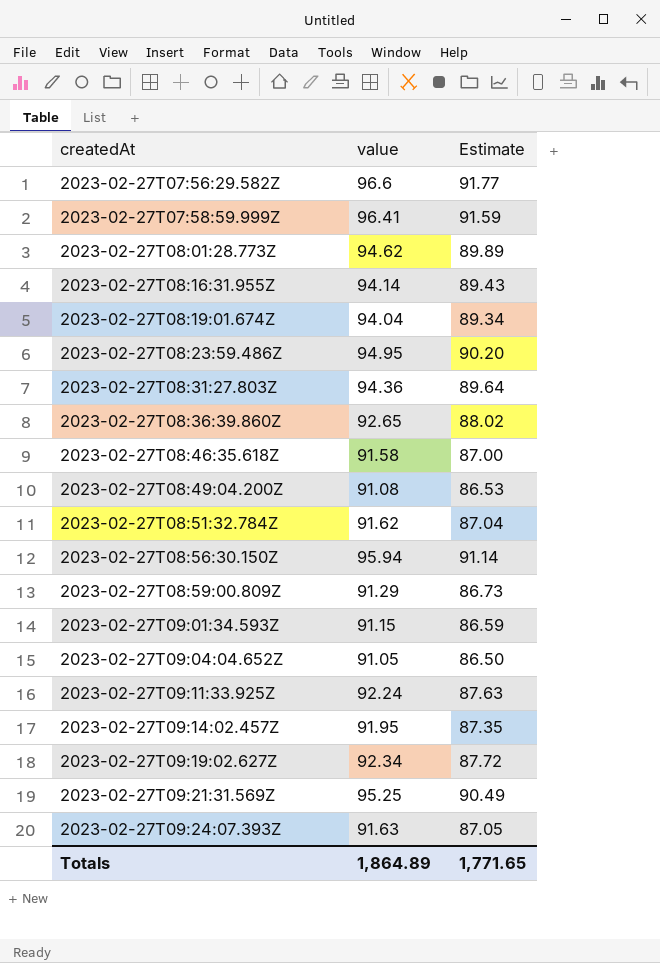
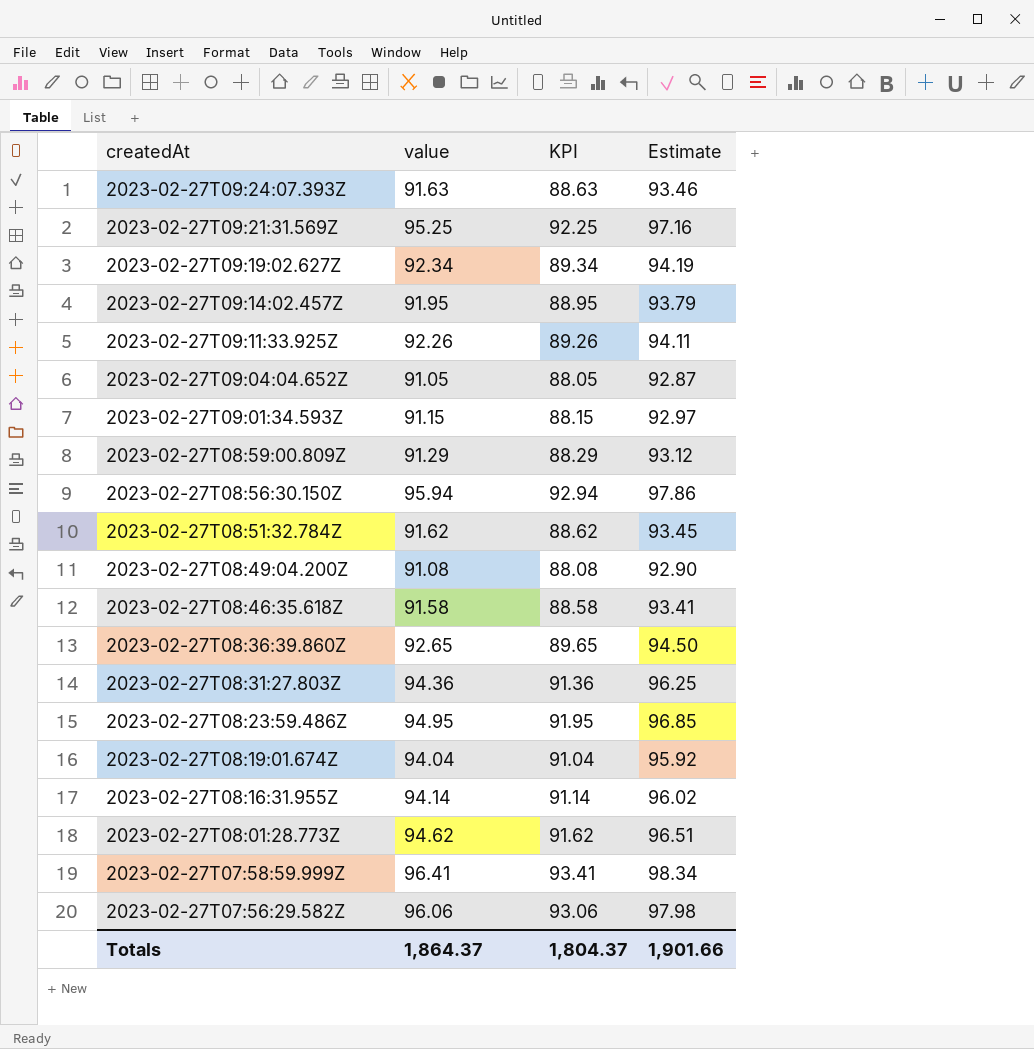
row order: createdAt ascending -> createdAt descending
column KPI | formula: none -> [value] - 3
column Estimate | formula: [value] * 0.95 -> [value] * 1.02
2023-02-27T09:11:33.925Z | value: 92.24 -> 92.26
2023-02-27T07:56:29.582Z | value: 96.6 -> 96.06
Totals | value: 1,864.89 -> 1,864.37
Totals | Estimate: 1,771.65 -> 1,901.66

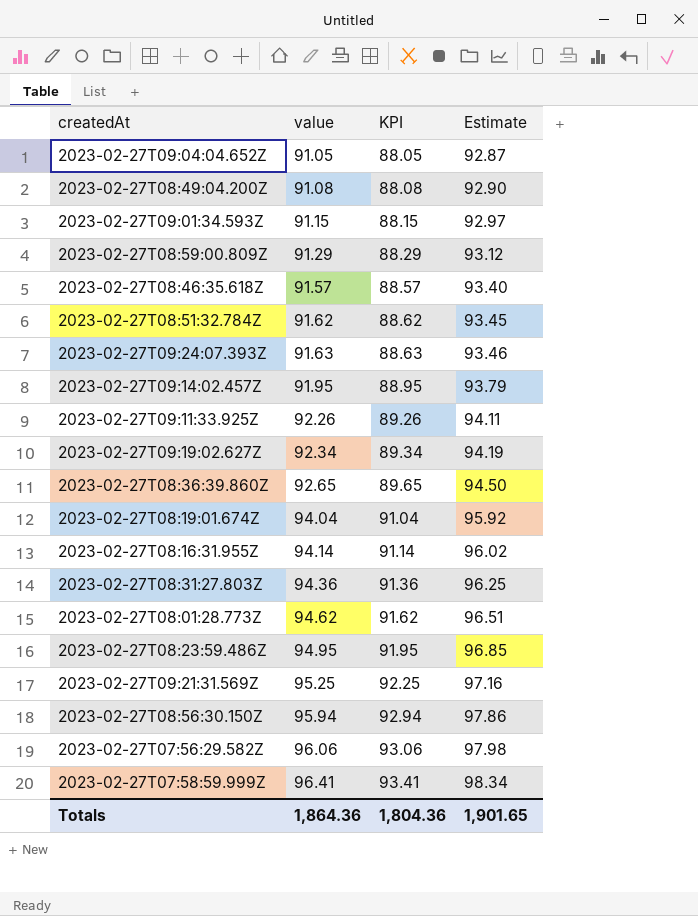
row order: createdAt descending -> value ascending
2023-02-27T08:46:35.618Z | value: 91.58 -> 91.57
2023-02-27T08:46:35.618Z | KPI: 88.58 -> 88.57
2023-02-27T08:46:35.618Z | Estimate: 93.41 -> 93.40
Totals | value: 1,864.37 -> 1,864.36
Totals | KPI: 1,804.37 -> 1,804.36
Totals | Estimate: 1,901.66 -> 1,901.65

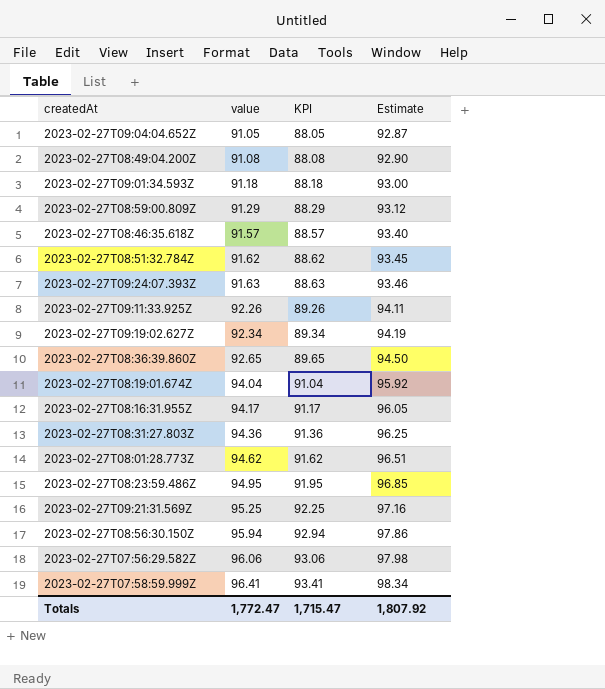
row 2023-02-27T09:14:02.457Z: 91.95 | 88.95 | 93.79 -> none
2023-02-27T09:01:34.593Z | value: 91.15 -> 91.18
2023-02-27T09:01:34.593Z | KPI: 88.15 -> 88.18
2023-02-27T09:01:34.593Z | Estimate: 92.97 -> 93.00
2023-02-27T08:16:31.955Z | value: 94.14 -> 94.17
2023-02-27T08:16:31.955Z | KPI: 91.14 -> 91.17
2023-02-27T08:16:31.955Z | Estimate: 96.02 -> 96.05
Totals | value: 1,864.36 -> 1,772.47
Totals | KPI: 1,804.36 -> 1,715.47
Totals | Estimate: 1,901.65 -> 1,807.92

